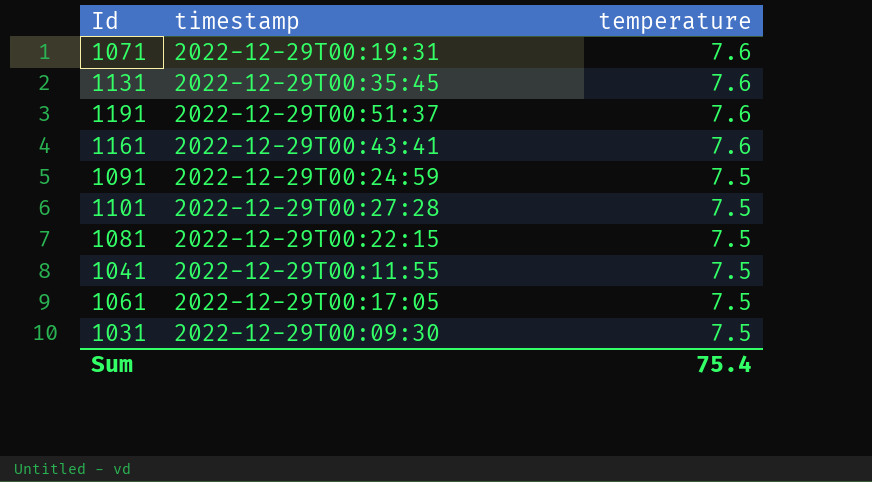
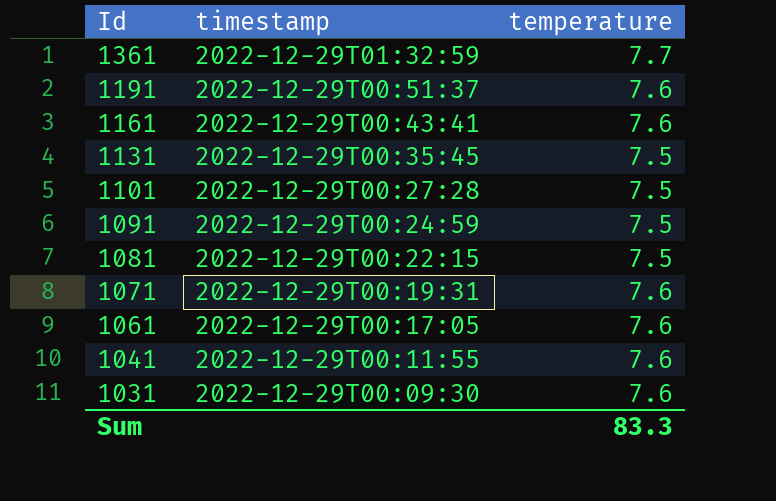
row order: temperature descending -> Id descending
row 1361: none -> 2022-12-29T01:32:59 | 7.7
1131 | temperature: 7.6 -> 7.5
1061 | temperature: 7.5 -> 7.6
1041 | temperature: 7.5 -> 7.6
1031 | temperature: 7.5 -> 7.6
Sum | temperature: 75.4 -> 83.3

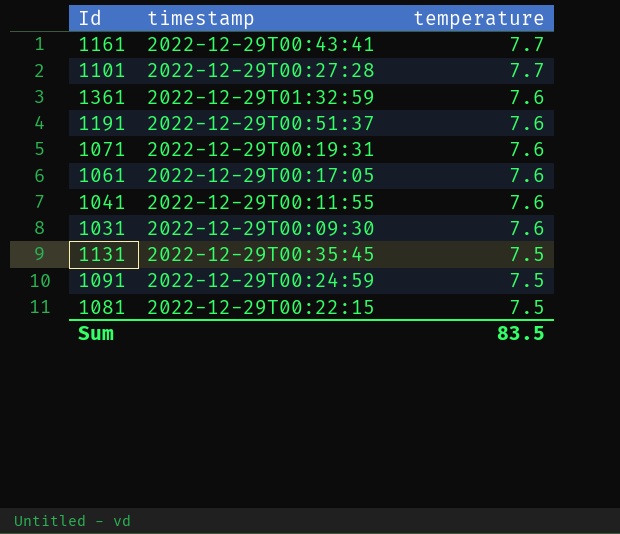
row order: Id descending -> temperature descending
1161 | temperature: 7.6 -> 7.7
1101 | temperature: 7.5 -> 7.7
1361 | temperature: 7.7 -> 7.6
Sum | temperature: 83.3 -> 83.5

